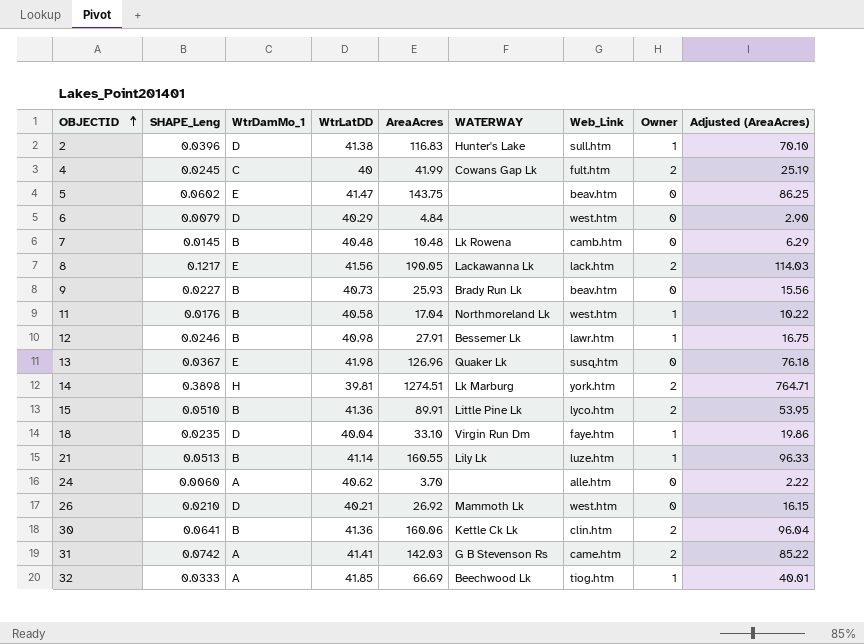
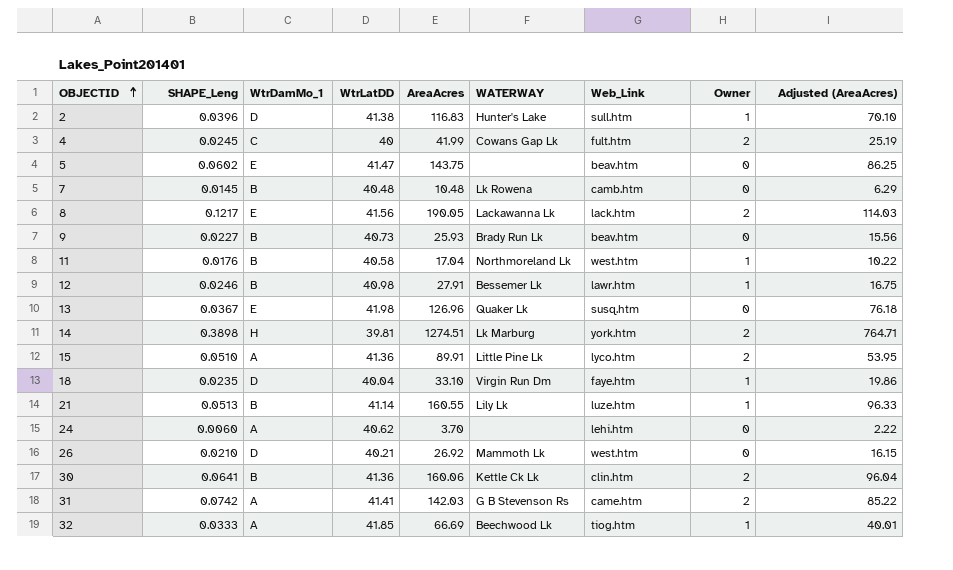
row 6: 0.0079 | D | 40.29 | 4.84 | none | west.htm | 0 | 2.90 -> none
15 | WtrDamMo_1: B -> A
24 | Web_Link: alle.htm -> lehi.htm

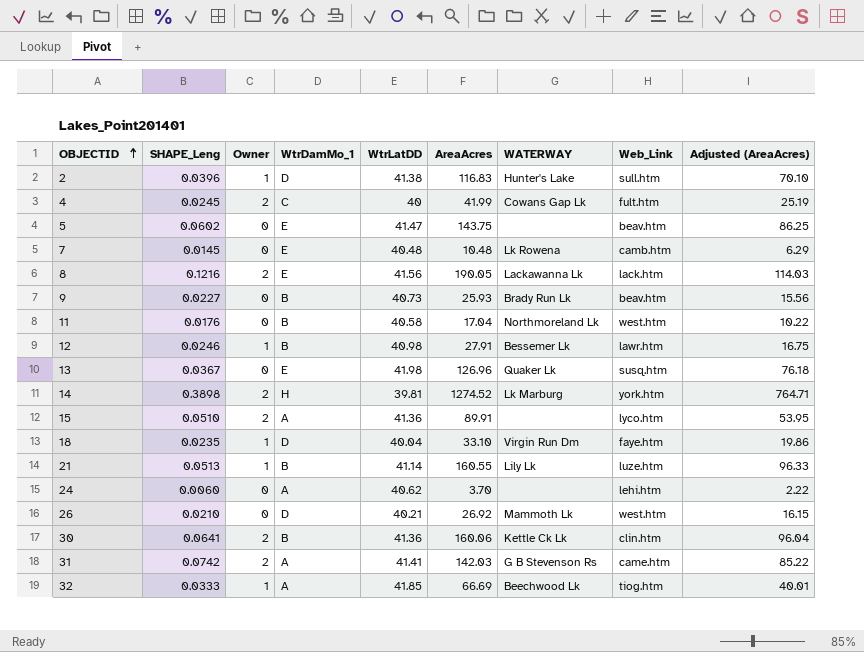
column Owner | position: 8 -> 3
7 | WtrDamMo_1: B -> E
8 | SHAPE_Leng: 0.1217 -> 0.1216
11 | Owner: 1 -> 0
14 | AreaAcres: 1274.51 -> 1274.52
15 | WATERWAY: Little Pine Lk -> none

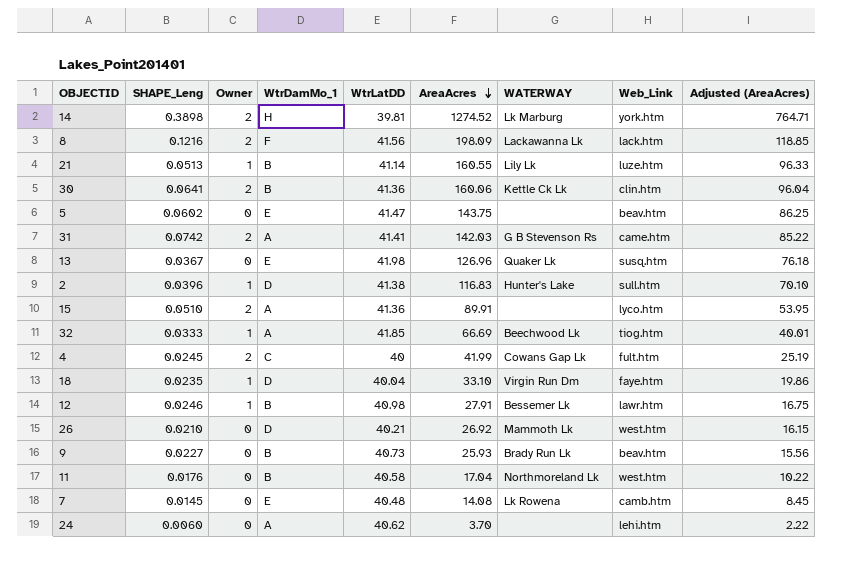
row order: OBJECTID ascending -> AreaAcres descending
8 | WtrDamMo_1: E -> F
8 | AreaAcres: 190.05 -> 198.09
8 | Adjusted (AreaAcres): 114.03 -> 118.85
7 | AreaAcres: 10.48 -> 14.08
7 | Adjusted (AreaAcres): 6.29 -> 8.45

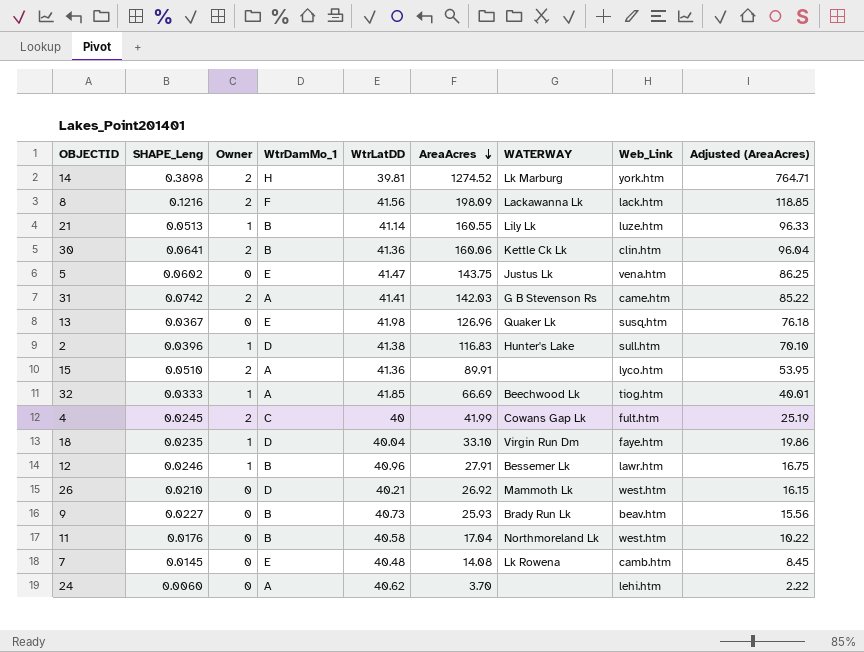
5 | WATERWAY: none -> Justus Lk
5 | Web_Link: beav.htm -> vena.htm
12 | WtrLatDD: 40.98 -> 40.96

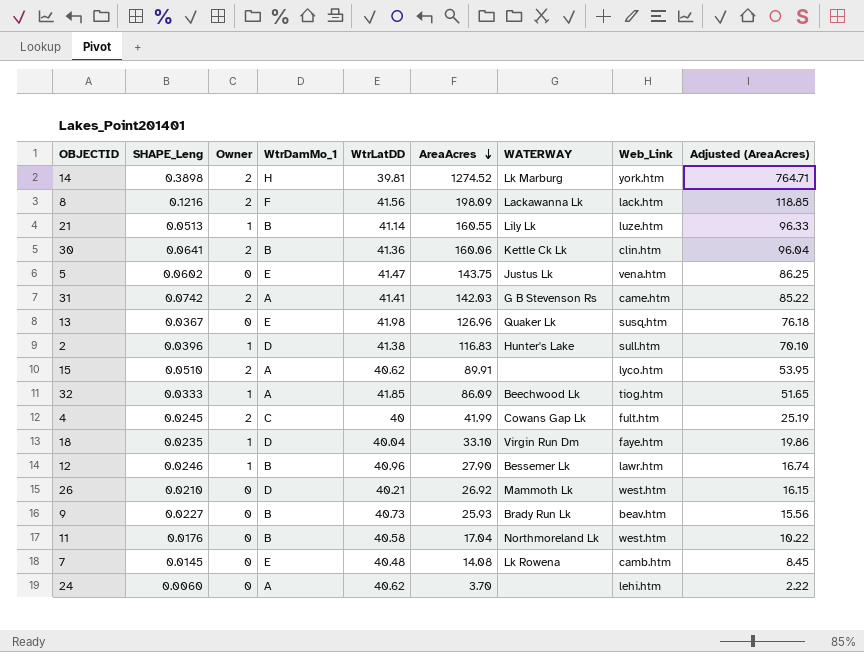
15 | WtrLatDD: 41.36 -> 40.62
32 | AreaAcres: 66.69 -> 86.09
32 | Adjusted (AreaAcres): 40.01 -> 51.65
12 | AreaAcres: 27.91 -> 27.90
12 | Adjusted (AreaAcres): 16.75 -> 16.74

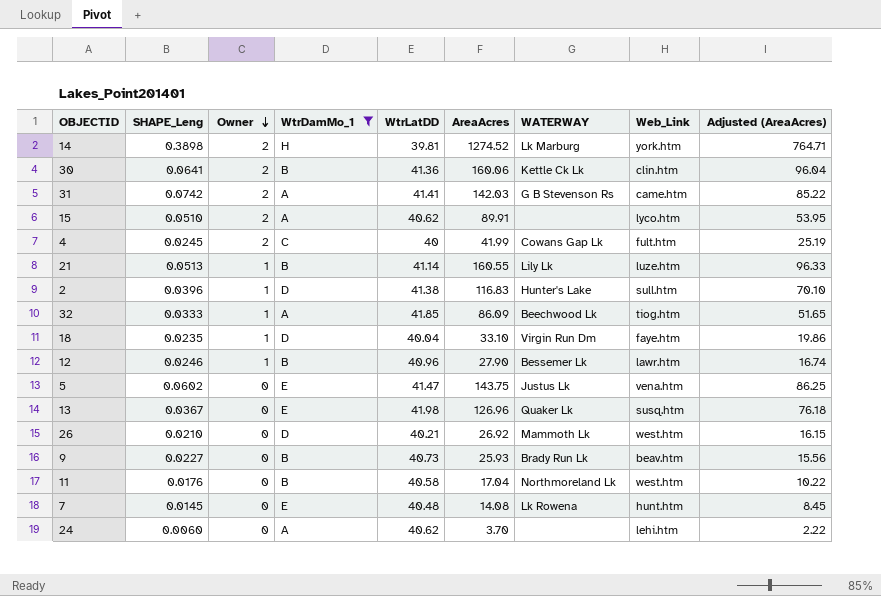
filter: none -> WtrDamMo_1 != F
row order: AreaAcres descending -> Owner descending
7 | Web_Link: camb.htm -> hunt.htm

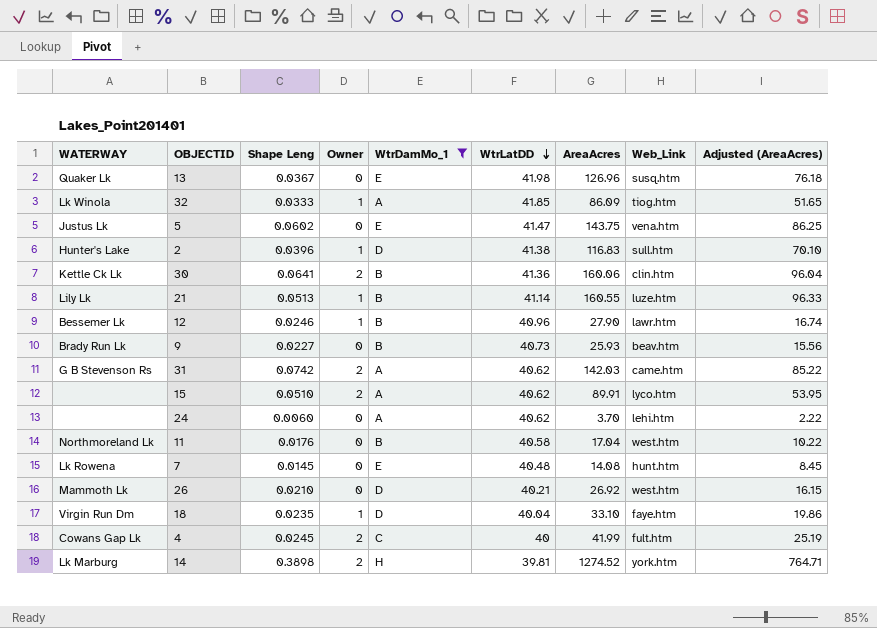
row order: Owner descending -> WtrLatDD descending
column WATERWAY | position: 7 -> 1
column name: SHAPE_Leng -> Shape Leng
32 | WATERWAY: Beechwood Lk -> Lk Winola
31 | WtrLatDD: 41.41 -> 40.62

